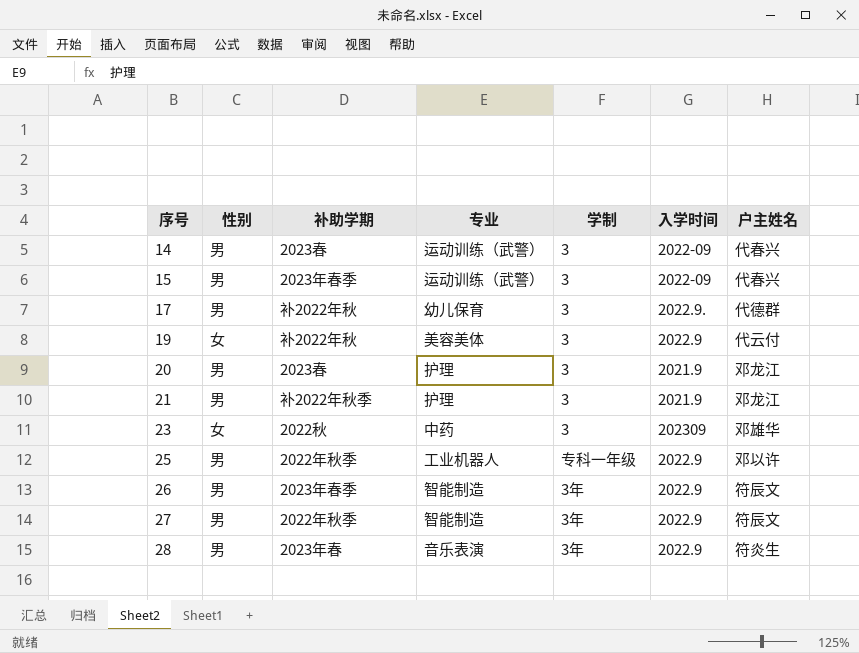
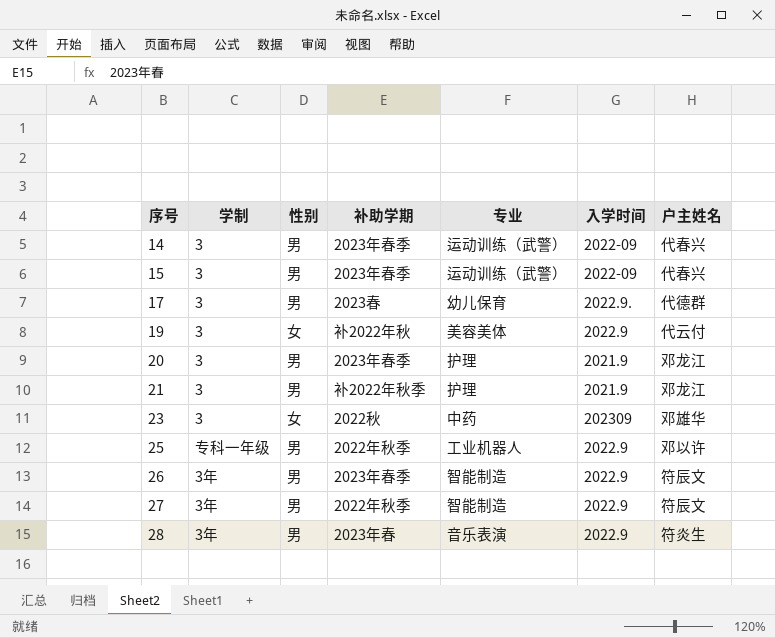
column 学制 | position: 5 -> 2
14 | 补助学期: 2023春 -> 2023年春季
17 | 补助学期: 补2022年秋 -> 2023春
20 | 补助学期: 2023春 -> 2023年春季

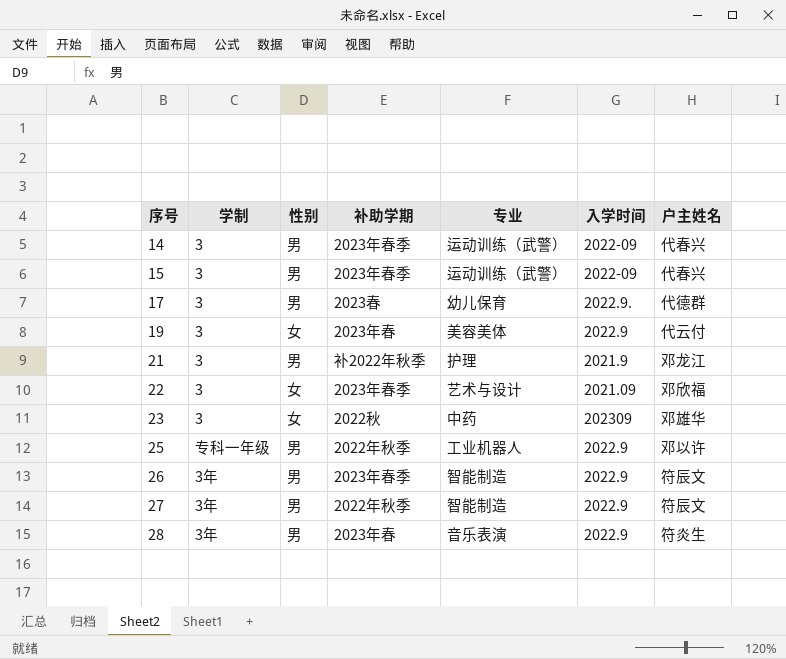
row 20: 3 | 男 | 2023年春季 | 护理 | 2021.9 | 邓龙江 -> none
19 | 补助学期: 补2022年秋 -> 2023年春
row 22: none -> 3 | 女 | 2023年春季 | 艺术与设计 | 2021.09 | 邓欣福

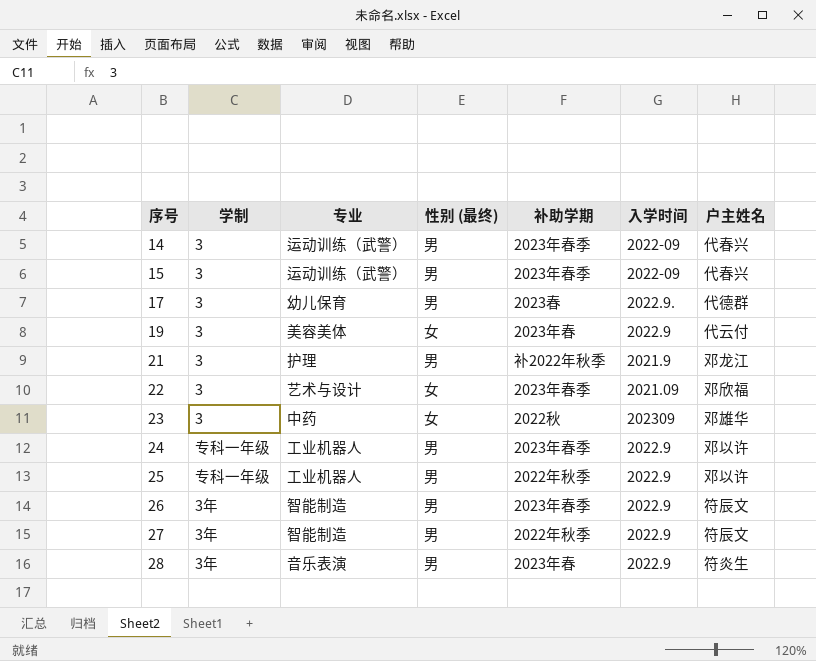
column 专业 | position: 5 -> 3
column name: 性别 -> 性别 (最终)
row 24: none -> 专科一年级 | 工业机器人 | 男 | 2023年春季 | 2022.9 | 邓以许

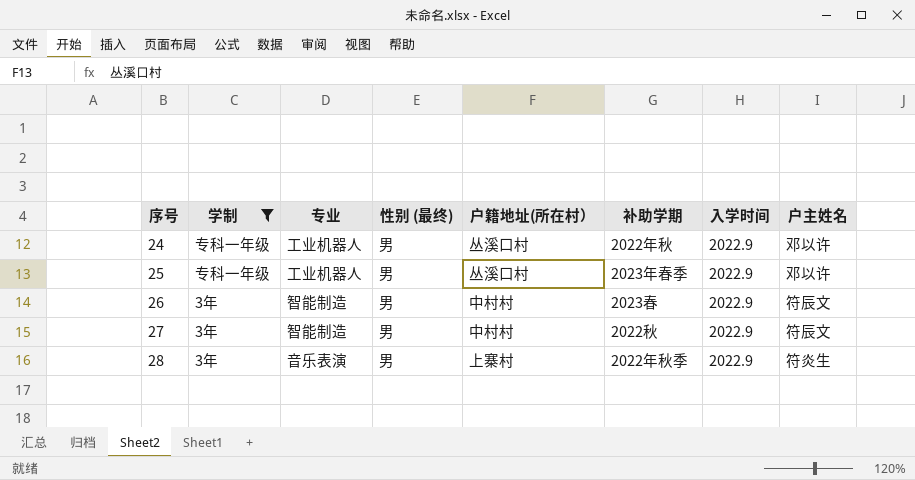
filter: none -> 学制 != 3
column 户籍地址(所在村） | position: none -> 5
24 | 补助学期: 2023年春季 -> 2022年秋
25 | 补助学期: 2022年秋季 -> 2023年春季
26 | 补助学期: 2023年春季 -> 2023春
27 | 补助学期: 2022年秋季 -> 2022秋
28 | 补助学期: 2023年春 -> 2022年秋季

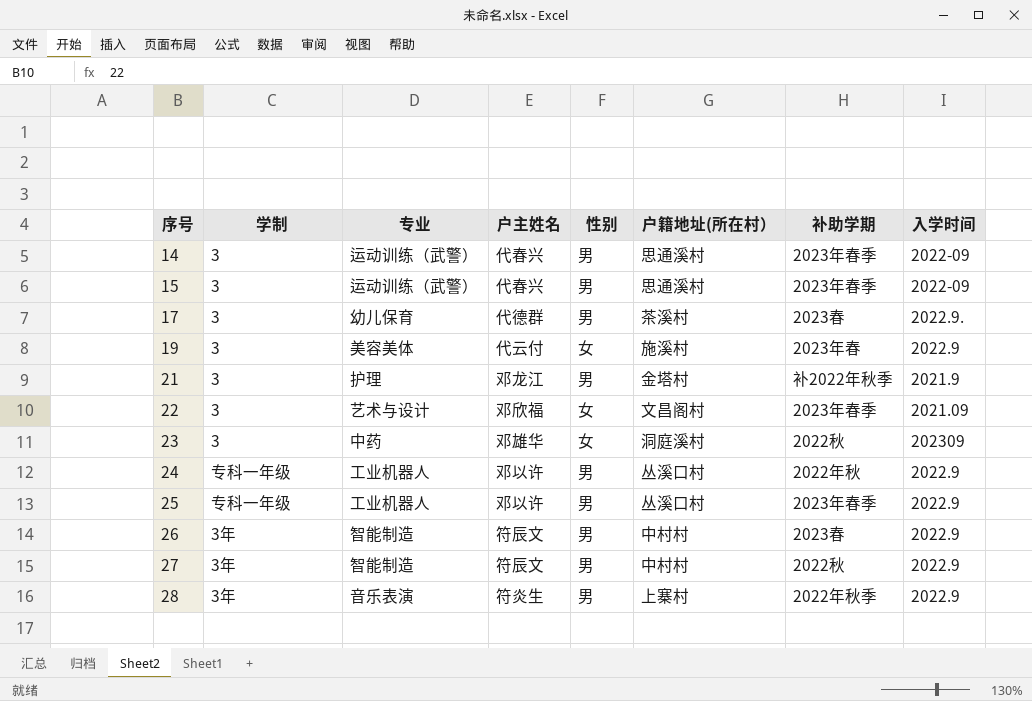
filter: 学制 != 3 -> none
column 户主姓名 | position: 8 -> 4
column name: 性别 (最终) -> 性别

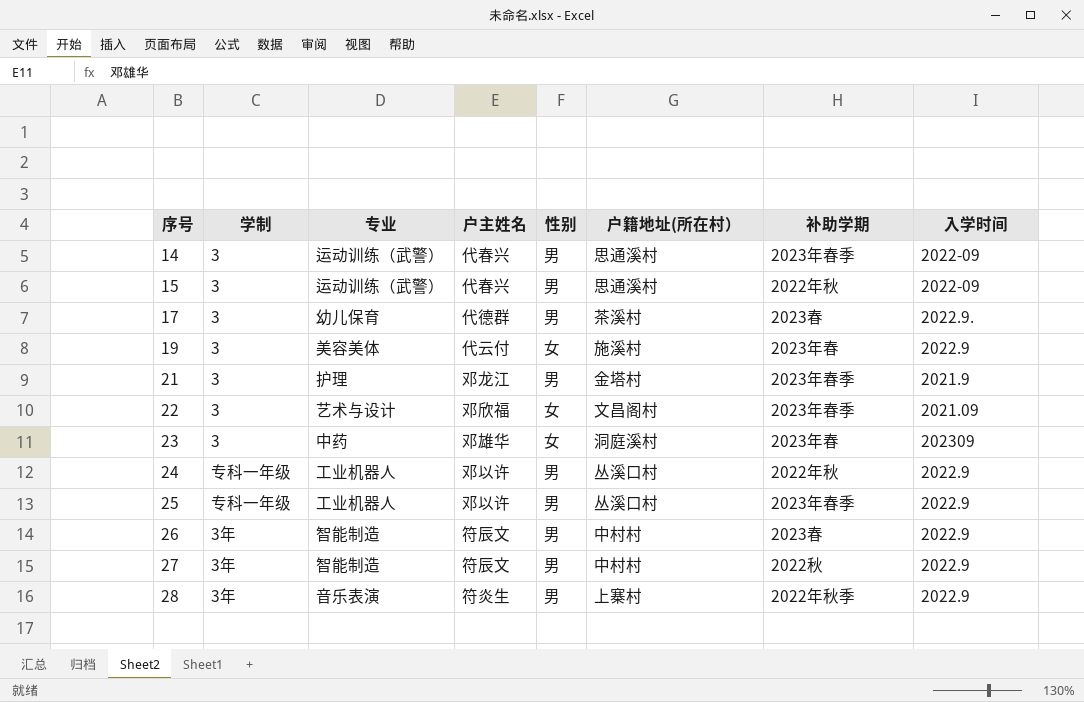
15 | 补助学期: 2023年春季 -> 2022年秋
21 | 补助学期: 补2022年秋季 -> 2023年春季
23 | 补助学期: 2022秋 -> 2023年春

